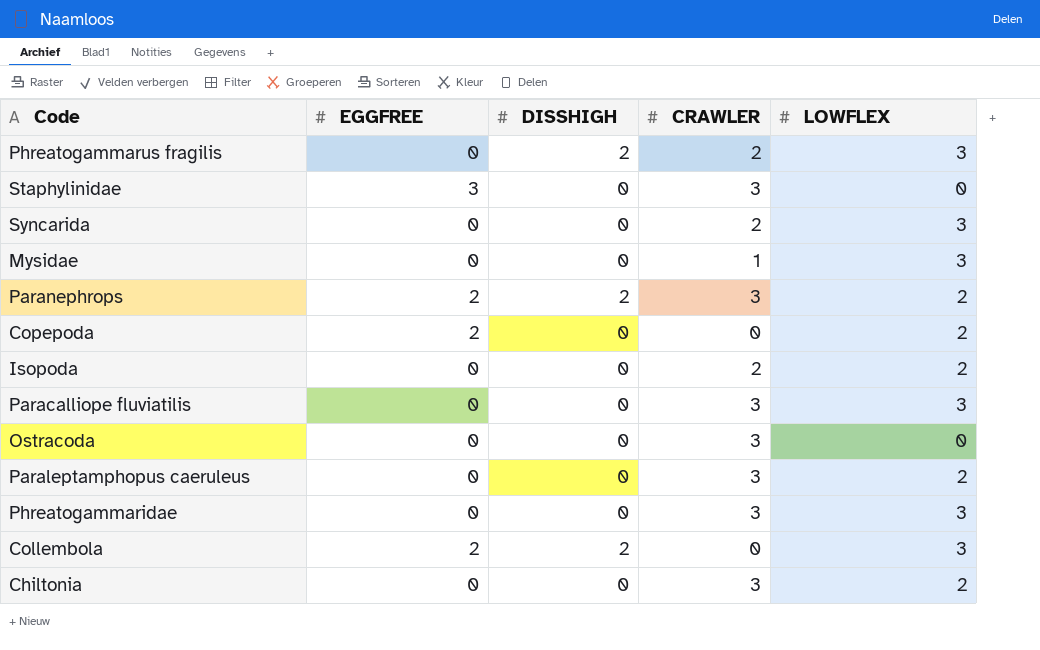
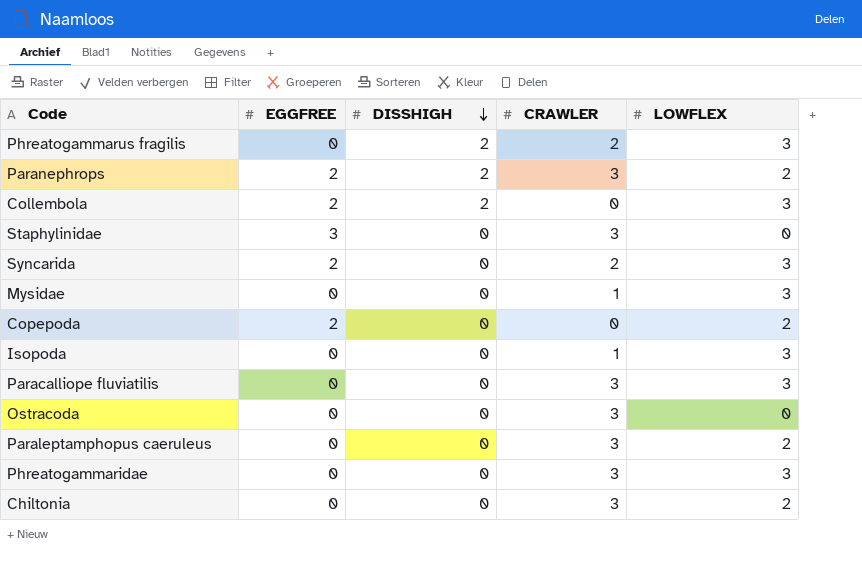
row order: none -> DISSHIGH descending
Syncarida | EGGFREE: 0 -> 2
Isopoda | CRAWLER: 2 -> 1
Isopoda | LOWFLEX: 2 -> 3

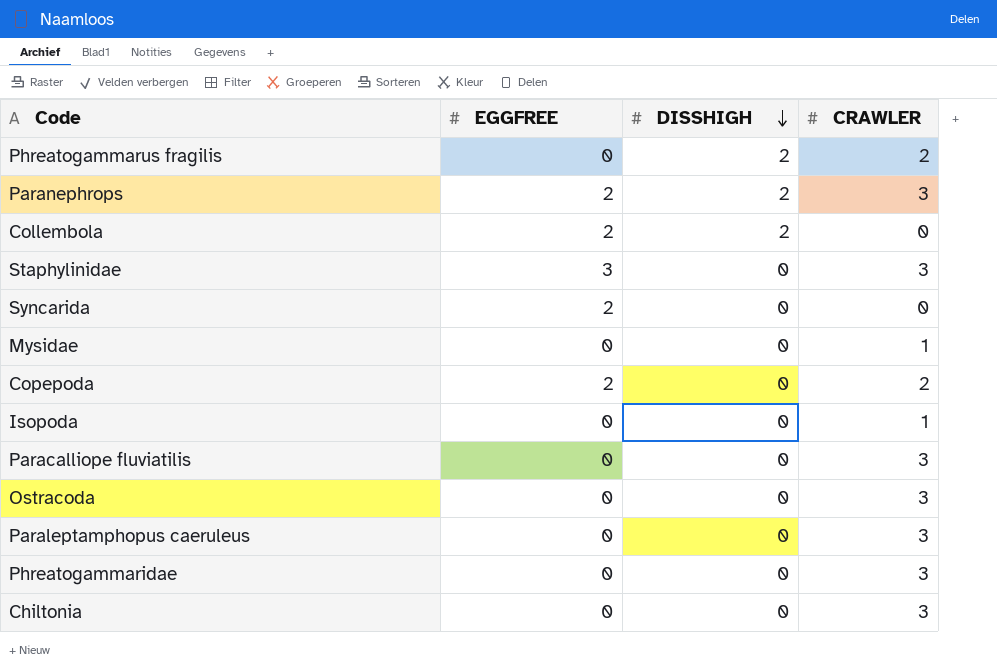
column LOWFLEX | position: 5 -> none
Syncarida | CRAWLER: 2 -> 0
Copepoda | CRAWLER: 0 -> 2

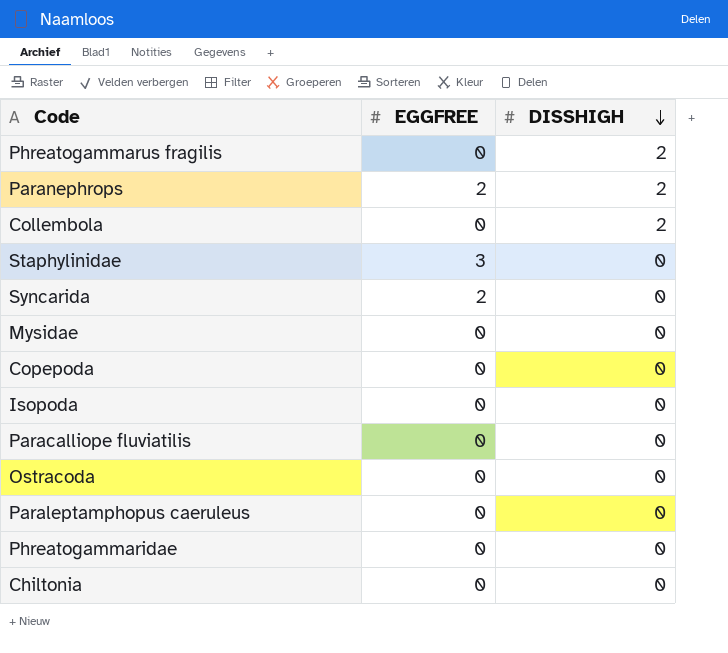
column CRAWLER | position: 4 -> none
Collembola | EGGFREE: 2 -> 0
Copepoda | EGGFREE: 2 -> 0

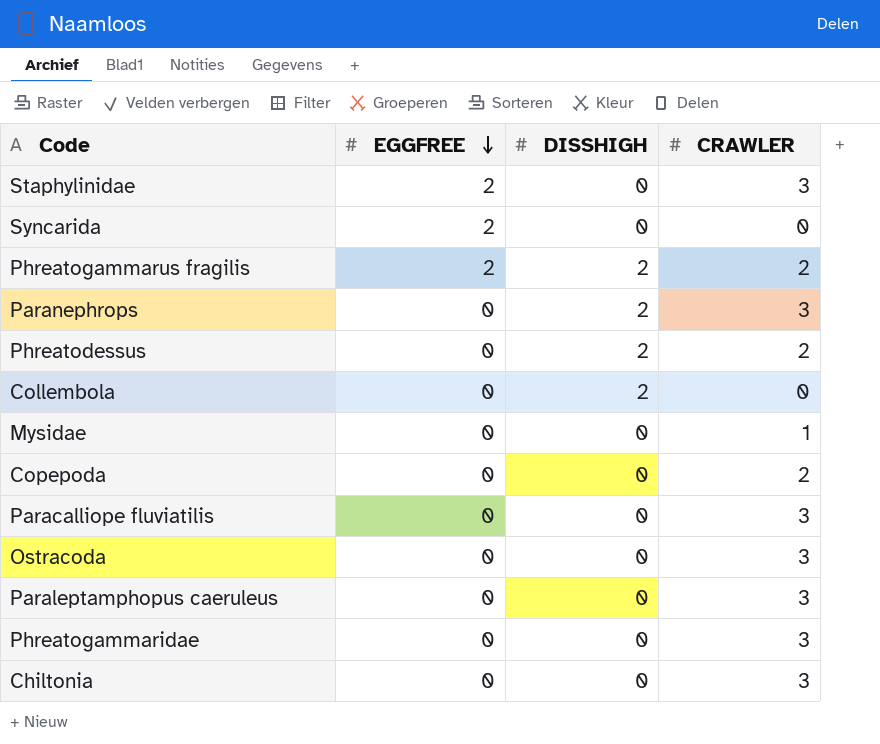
row order: DISSHIGH descending -> EGGFREE descending
column CRAWLER | position: none -> 4
row Isopoda: 0 | 0 -> none
Staphylinidae | EGGFREE: 3 -> 2
Phreatogammarus fragilis | EGGFREE: 0 -> 2
Paranephrops | EGGFREE: 2 -> 0
row Phreatodessus: none -> 0 | 2 | 2

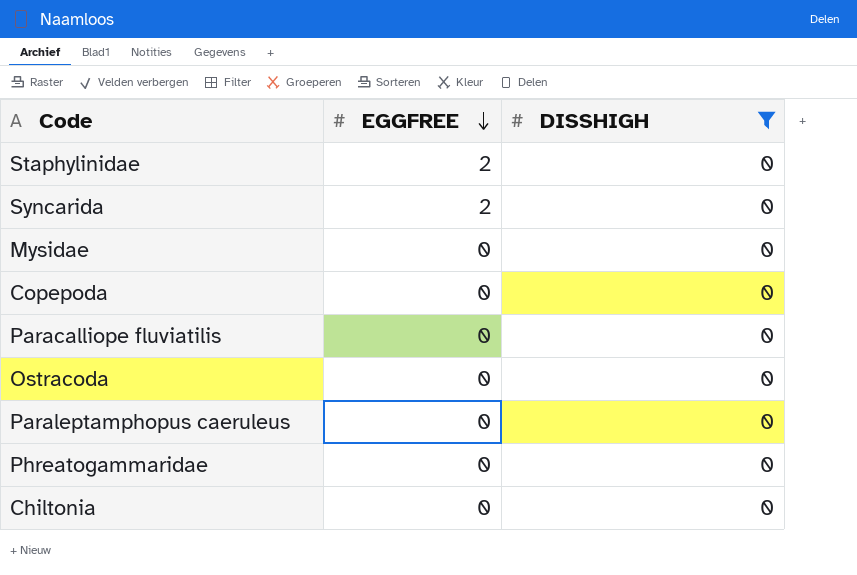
filter: none -> DISSHIGH = 0
column CRAWLER | position: 4 -> none

